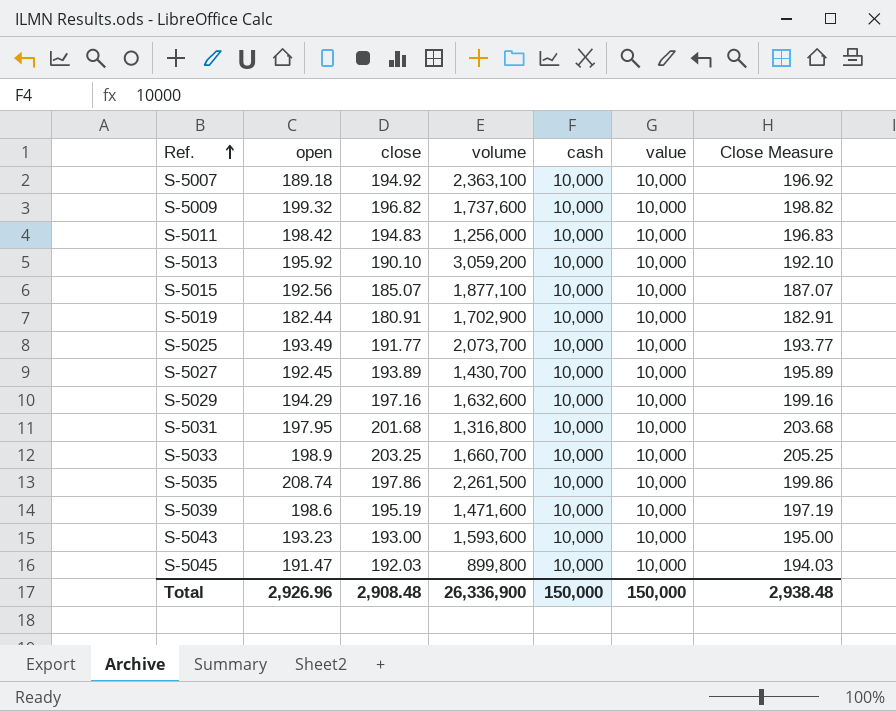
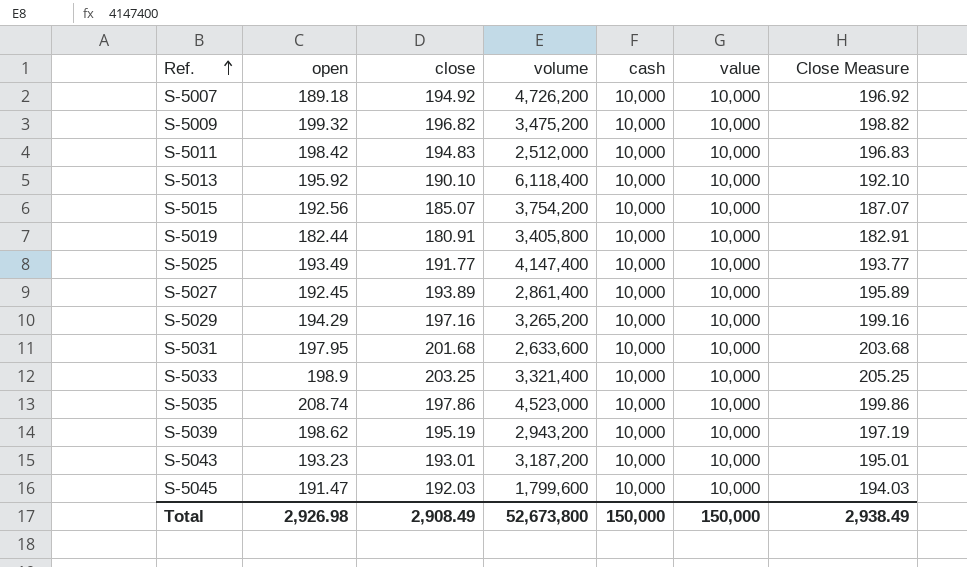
S-5007 | volume: 2,363,100 -> 4,726,200
S-5009 | volume: 1,737,600 -> 3,475,200
S-5011 | volume: 1,256,000 -> 2,512,000
S-5013 | volume: 3,059,200 -> 6,118,400
S-5015 | volume: 1,877,100 -> 3,754,200
S-5019 | volume: 1,702,900 -> 3,405,800
S-5025 | volume: 2,073,700 -> 4,147,400
S-5027 | volume: 1,430,700 -> 2,861,400
S-5029 | volume: 1,632,600 -> 3,265,200
S-5031 | volume: 1,316,800 -> 2,633,600
S-5033 | volume: 1,660,700 -> 3,321,400
S-5035 | volume: 2,261,500 -> 4,523,000
S-5039 | open: 198.6 -> 198.62
S-5039 | volume: 1,471,600 -> 2,943,200
S-5043 | close: 193.00 -> 193.01
S-5043 | volume: 1,593,600 -> 3,187,200
S-5043 | Close Measure: 195.00 -> 195.01
S-5045 | volume: 899,800 -> 1,799,600
Total | open: 2,926.96 -> 2,926.98
Total | close: 2,908.48 -> 2,908.49
Total | volume: 26,336,900 -> 52,673,800
Total | Close Measure: 2,938.48 -> 2,938.49

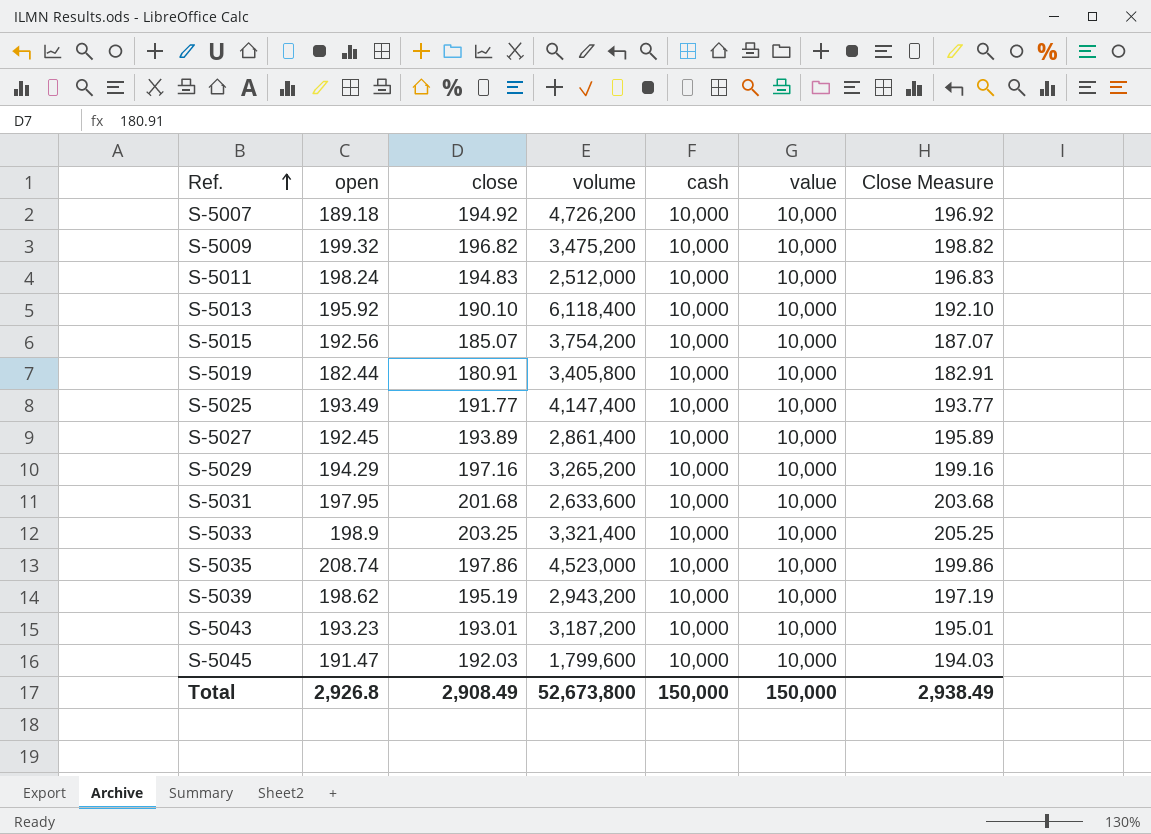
S-5011 | open: 198.42 -> 198.24
Total | open: 2,926.98 -> 2,926.8

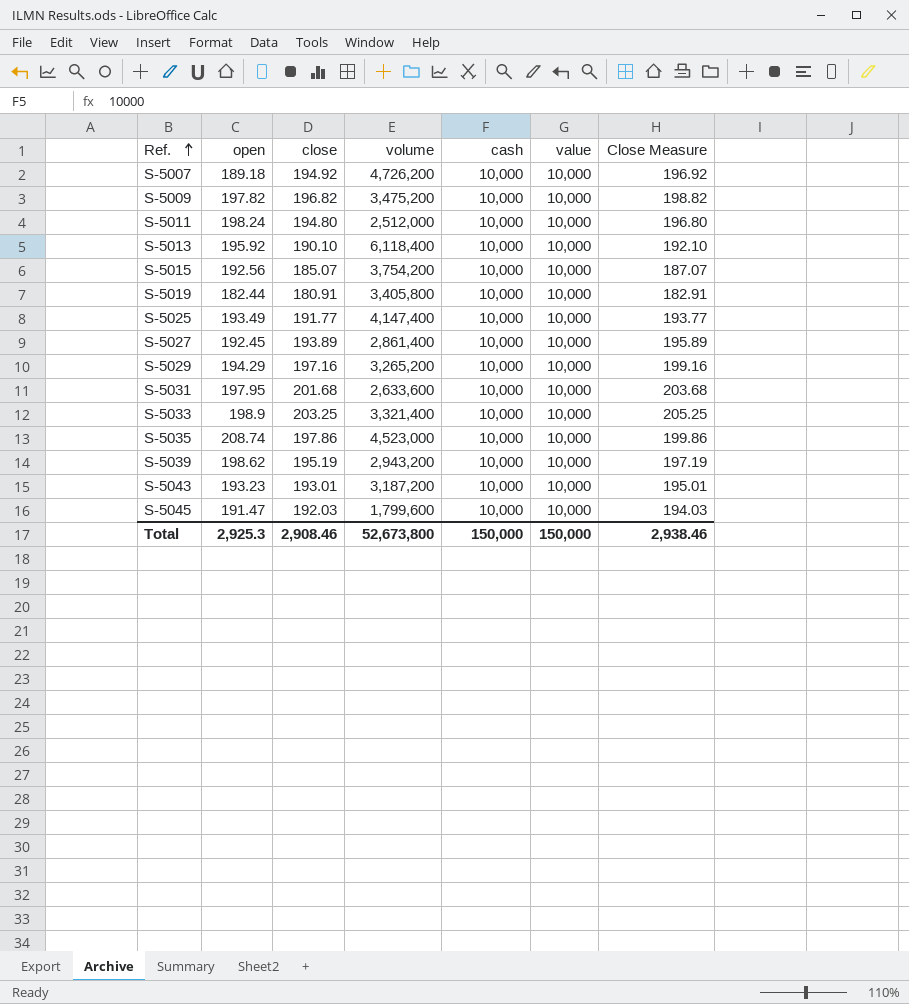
S-5009 | open: 199.32 -> 197.82
S-5011 | close: 194.83 -> 194.80
S-5011 | Close Measure: 196.83 -> 196.80
Total | open: 2,926.8 -> 2,925.3
Total | close: 2,908.49 -> 2,908.46
Total | Close Measure: 2,938.49 -> 2,938.46

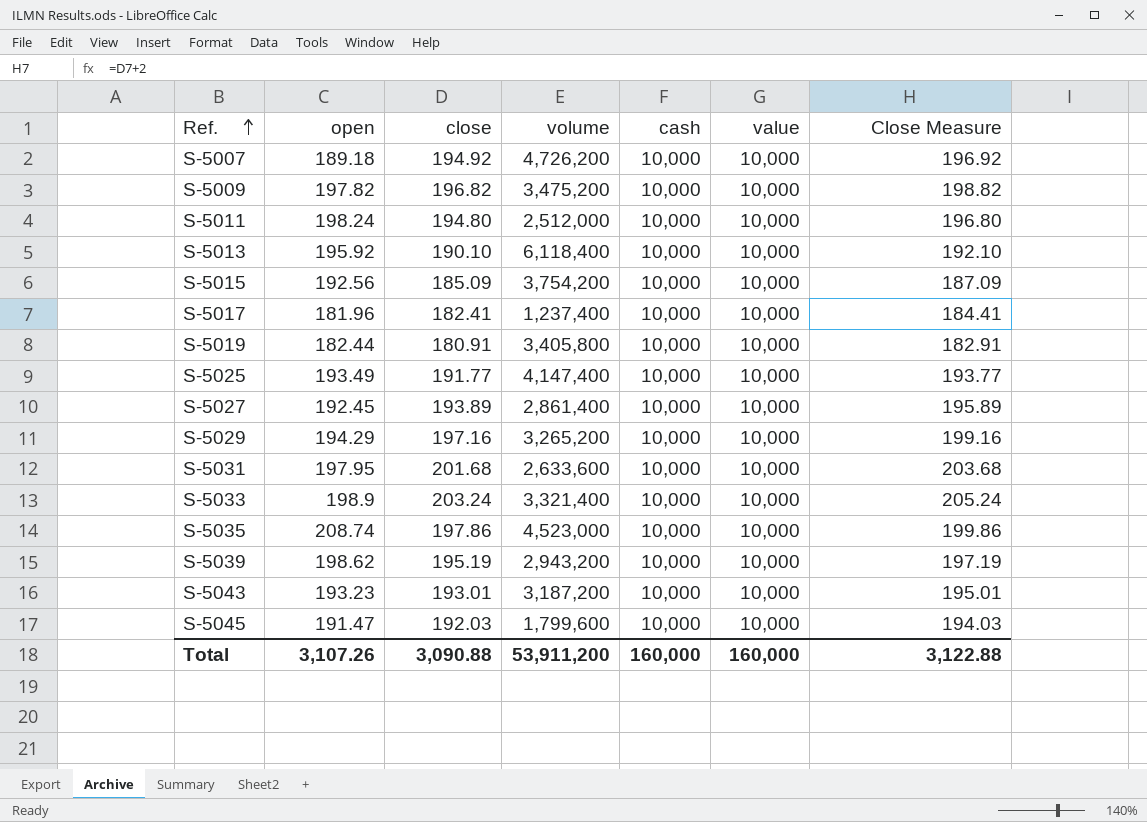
S-5015 | close: 185.07 -> 185.09
S-5015 | Close Measure: 187.07 -> 187.09
row S-5017: none -> 181.96 | 182.41 | 1,237,400 | 10,000 | 10,000 | 184.41
S-5033 | close: 203.25 -> 203.24
S-5033 | Close Measure: 205.25 -> 205.24
Total | open: 2,925.3 -> 3,107.26
Total | close: 2,908.46 -> 3,090.88
Total | volume: 52,673,800 -> 53,911,200
Total | cash: 150,000 -> 160,000
Total | value: 150,000 -> 160,000
Total | Close Measure: 2,938.46 -> 3,122.88

